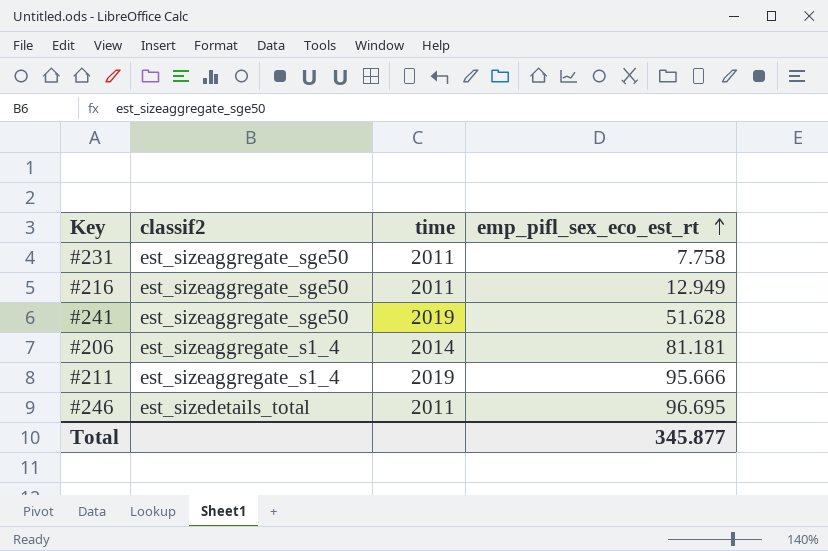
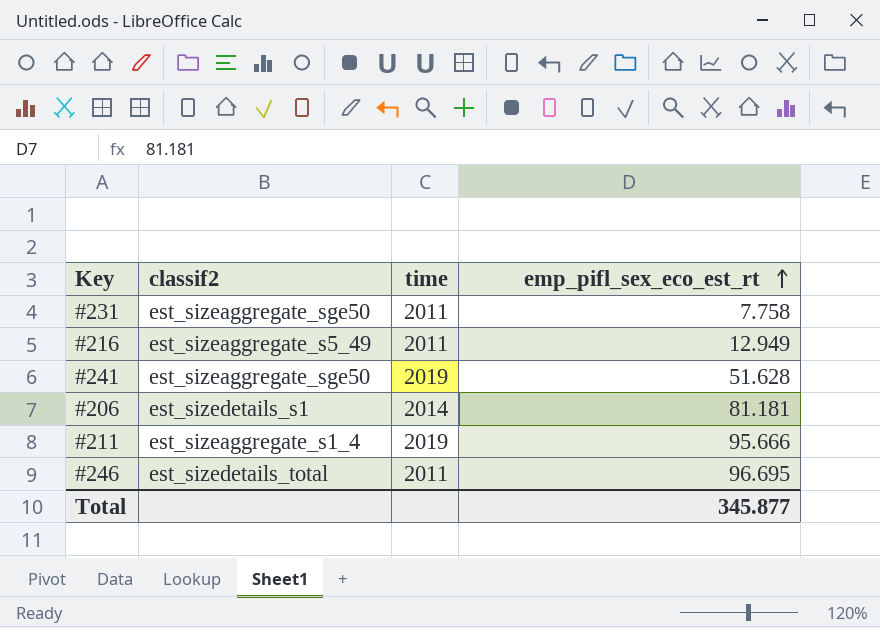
#216 | classif2: est_sizeaggregate_sge50 -> est_sizeaggregate_s5_49
#206 | classif2: est_sizeaggregate_s1_4 -> est_sizedetails_s1

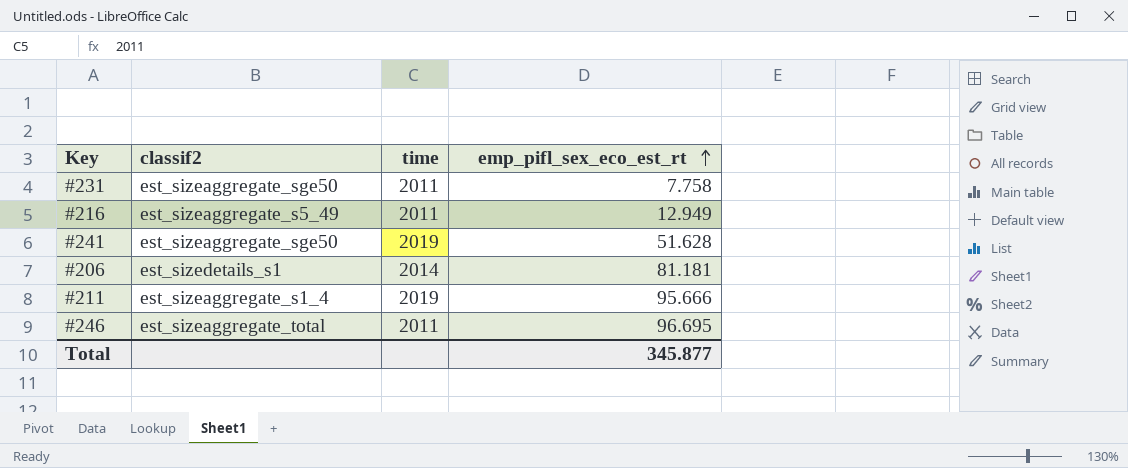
#246 | classif2: est_sizedetails_total -> est_sizeaggregate_total

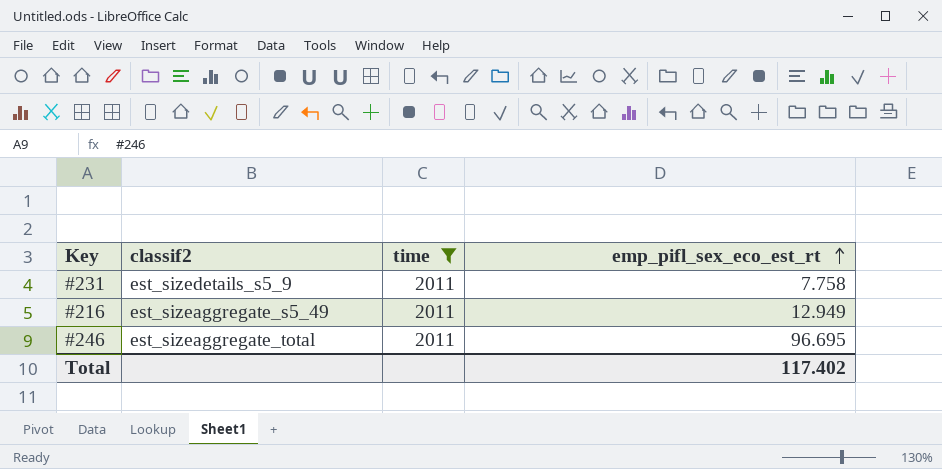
filter: none -> time = 2011
#231 | classif2: est_sizeaggregate_sge50 -> est_sizedetails_s5_9
Total | emp_pifl_sex_eco_est_rt: 345.877 -> 117.402

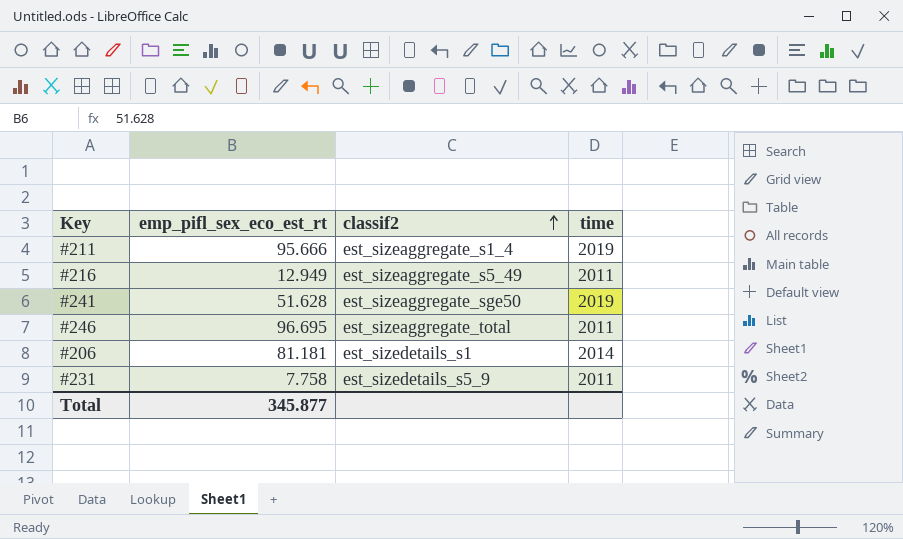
filter: time = 2011 -> none
row order: emp_pifl_sex_eco_est_rt ascending -> classif2 ascending
column emp_pifl_sex_eco_est_rt | position: 4 -> 2
Total | emp_pifl_sex_eco_est_rt: 117.402 -> 345.877

